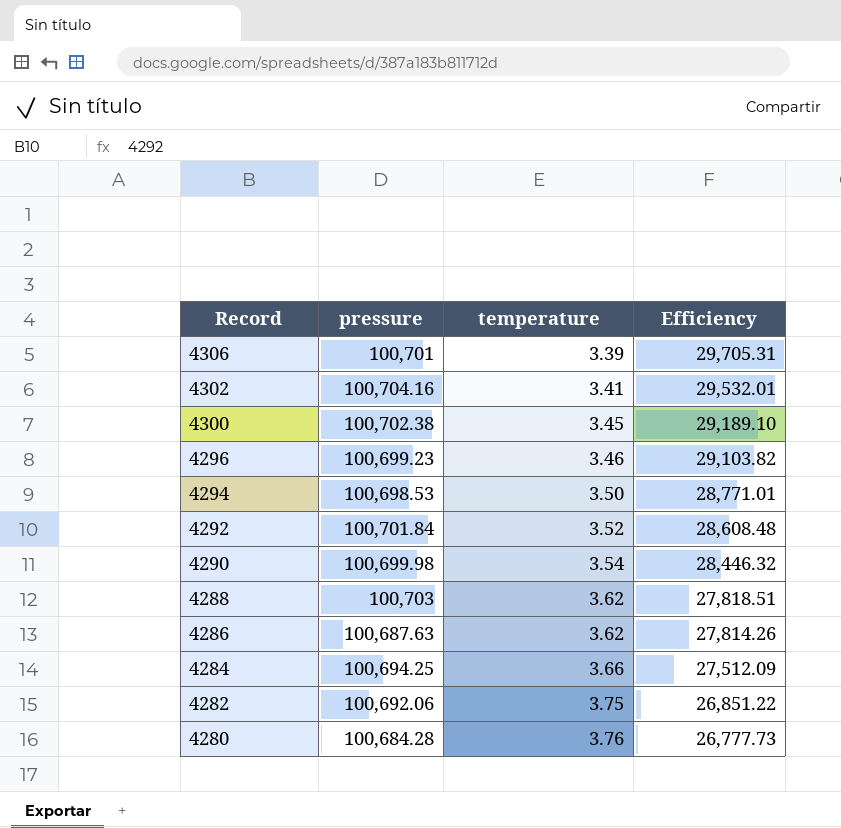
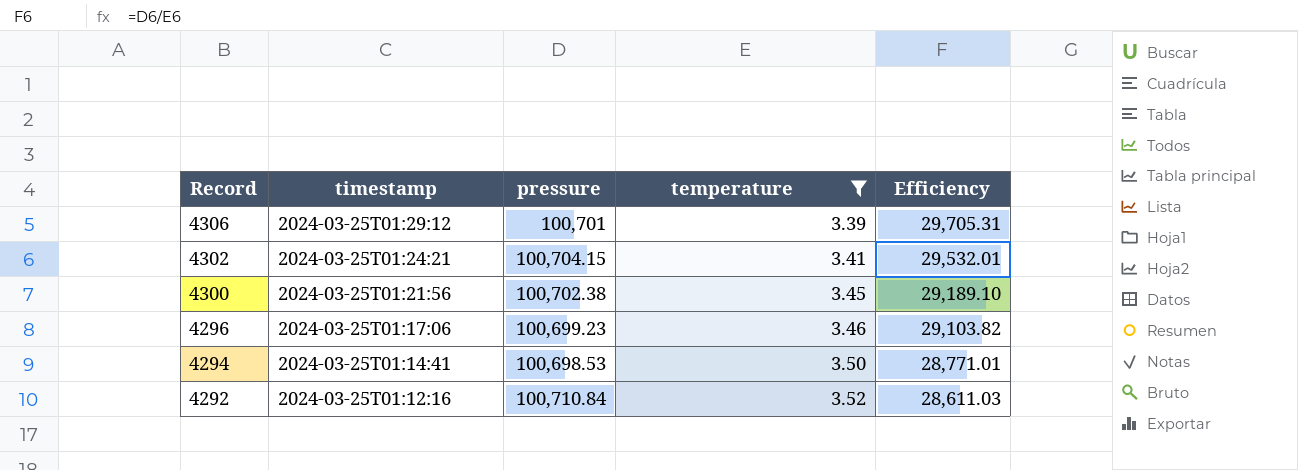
filter: none -> temperature <= 3.52
column timestamp | position: none -> 2
4302 | pressure: 100,704.16 -> 100,704.15
4292 | pressure: 100,701.84 -> 100,710.84
4292 | Efficiency: 28,608.48 -> 28,611.03

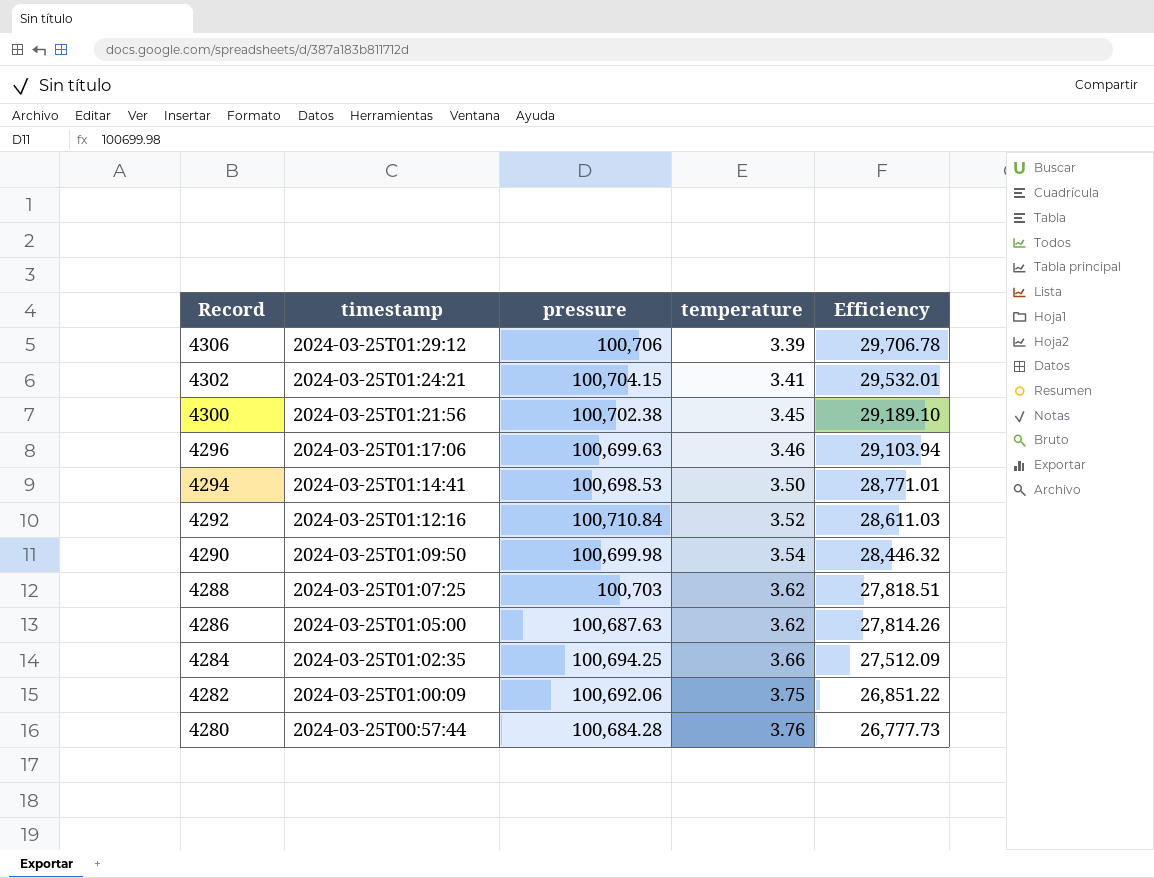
filter: temperature <= 3.52 -> none
4306 | pressure: 100,701 -> 100,706
4306 | Efficiency: 29,705.31 -> 29,706.78
4296 | pressure: 100,699.23 -> 100,699.63
4296 | Efficiency: 29,103.82 -> 29,103.94

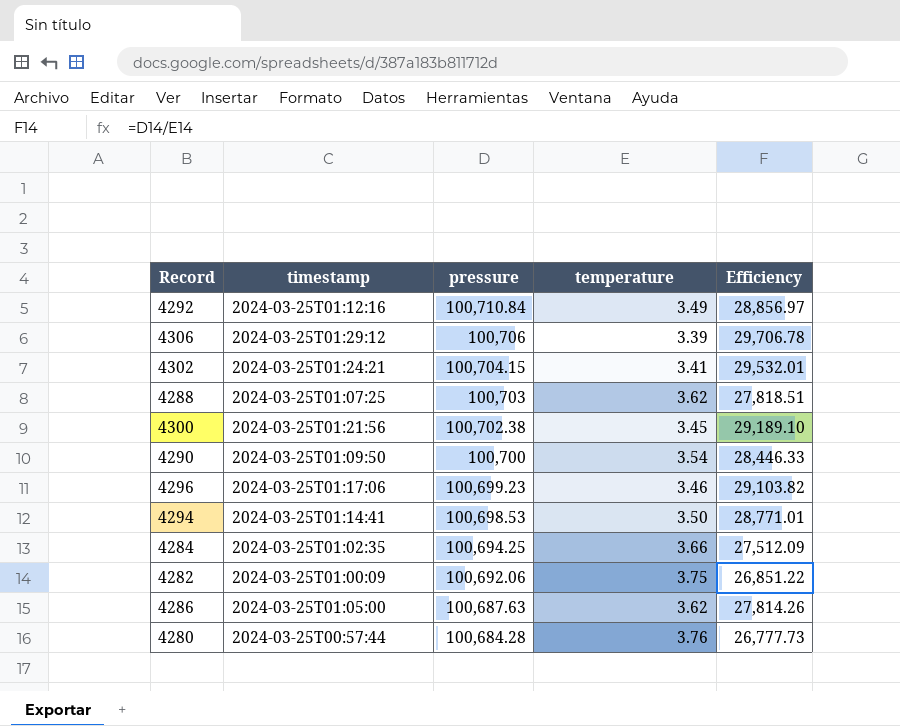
row order: Record descending -> pressure descending
4292 | temperature: 3.52 -> 3.49
4292 | Efficiency: 28,611.03 -> 28,856.97
4290 | pressure: 100,699.98 -> 100,700
4290 | Efficiency: 28,446.32 -> 28,446.33
4296 | pressure: 100,699.63 -> 100,699.23
4296 | Efficiency: 29,103.94 -> 29,103.82

